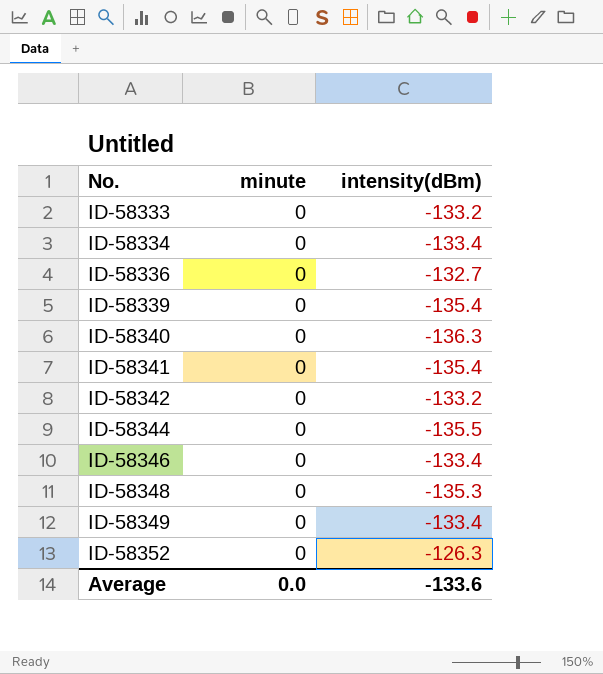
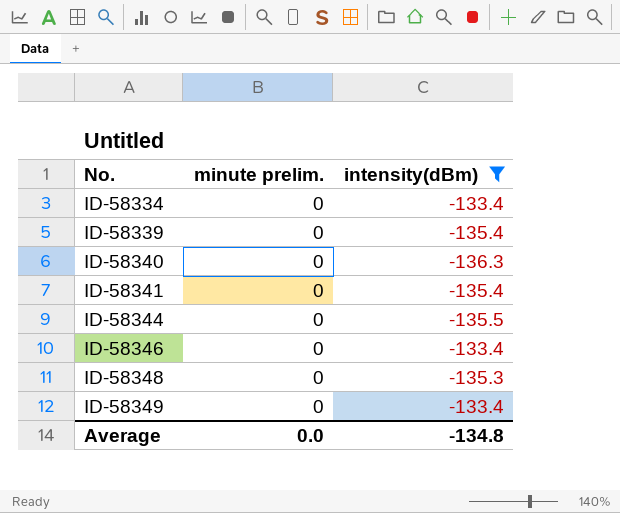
filter: none -> intensity(dBm) <= -133.4
column name: minute -> minute prelim.
Average | intensity(dBm): -133.6 -> -134.8

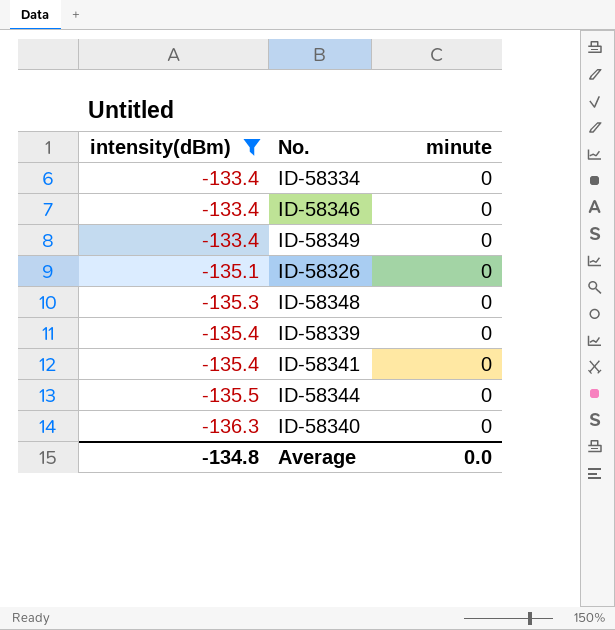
row order: No. ascending -> intensity(dBm) descending
column intensity(dBm) | position: 3 -> 1
column name: minute prelim. -> minute
row ID-58326: none -> -135.1 | 0

